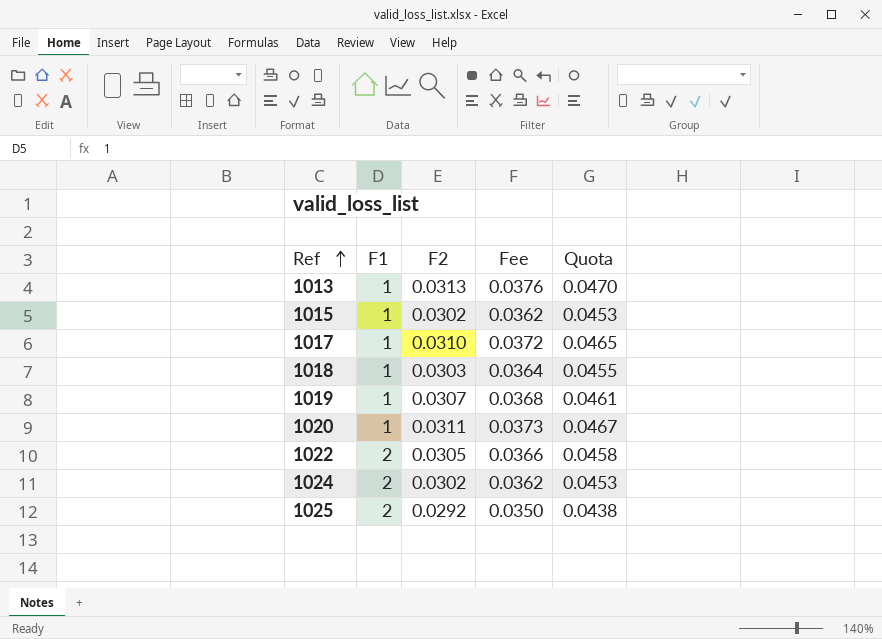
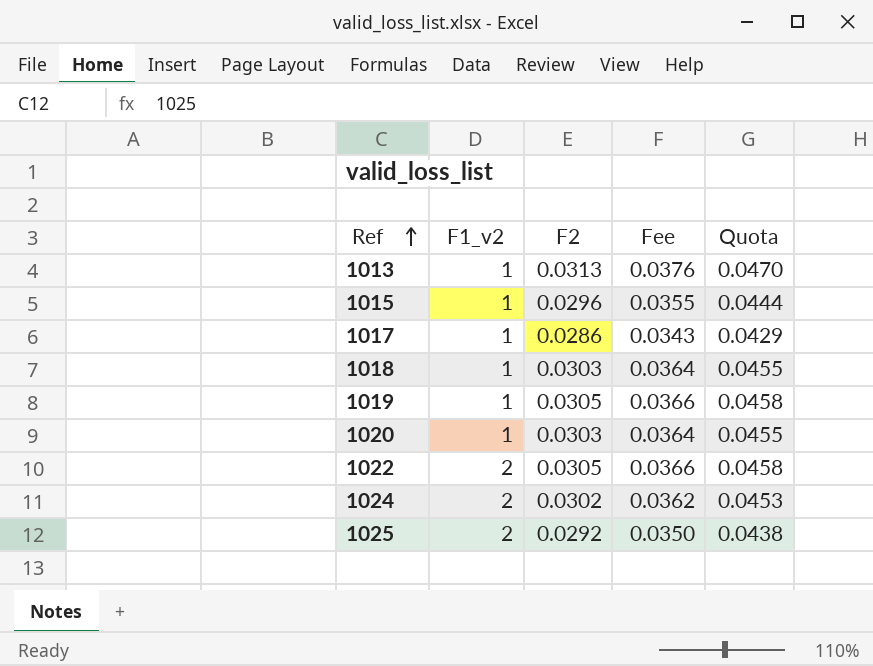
column name: F1 -> F1_v2
1015 | F2: 0.0302 -> 0.0296
1015 | Fee: 0.0362 -> 0.0355
1015 | Quota: 0.0453 -> 0.0444
1017 | F2: 0.0310 -> 0.0286
1017 | Fee: 0.0372 -> 0.0343
1017 | Quota: 0.0465 -> 0.0429
1019 | F2: 0.0307 -> 0.0305
1019 | Fee: 0.0368 -> 0.0366
1019 | Quota: 0.0461 -> 0.0458
1020 | F2: 0.0311 -> 0.0303
1020 | Fee: 0.0373 -> 0.0364
1020 | Quota: 0.0467 -> 0.0455

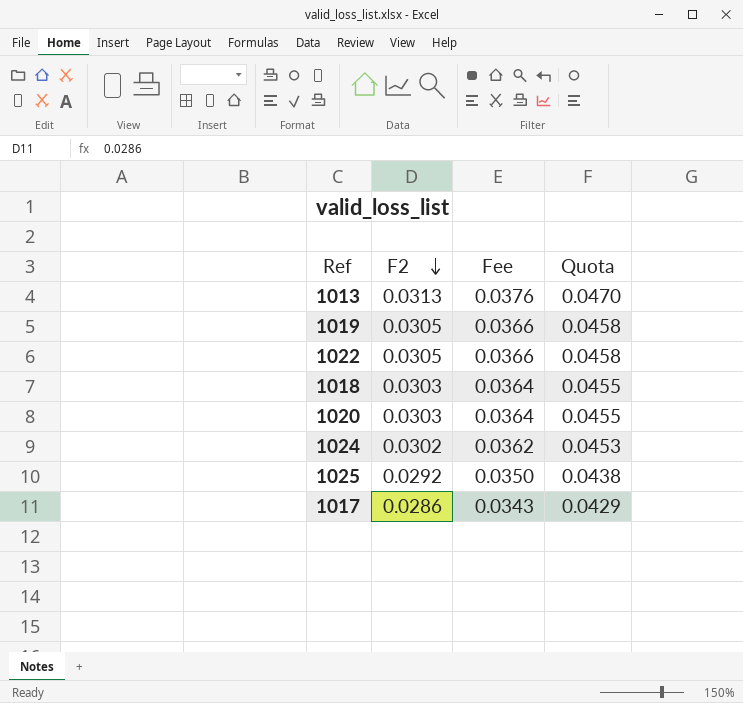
row order: Ref ascending -> F2 descending
column F1_v2 | position: 2 -> none
row 1015: 1 | 0.0296 | 0.0355 | 0.0444 -> none

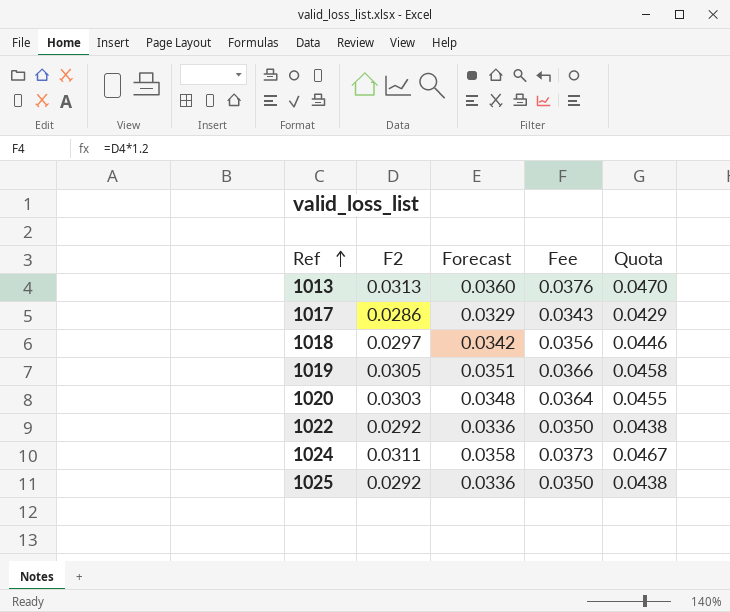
row order: F2 descending -> Ref ascending
column Forecast | formula: none -> [F2] * 1.15
1018 | F2: 0.0303 -> 0.0297
1018 | Fee: 0.0364 -> 0.0356
1018 | Quota: 0.0455 -> 0.0446
1022 | F2: 0.0305 -> 0.0292
1022 | Fee: 0.0366 -> 0.0350
1022 | Quota: 0.0458 -> 0.0438
1024 | F2: 0.0302 -> 0.0311
1024 | Fee: 0.0362 -> 0.0373
1024 | Quota: 0.0453 -> 0.0467

